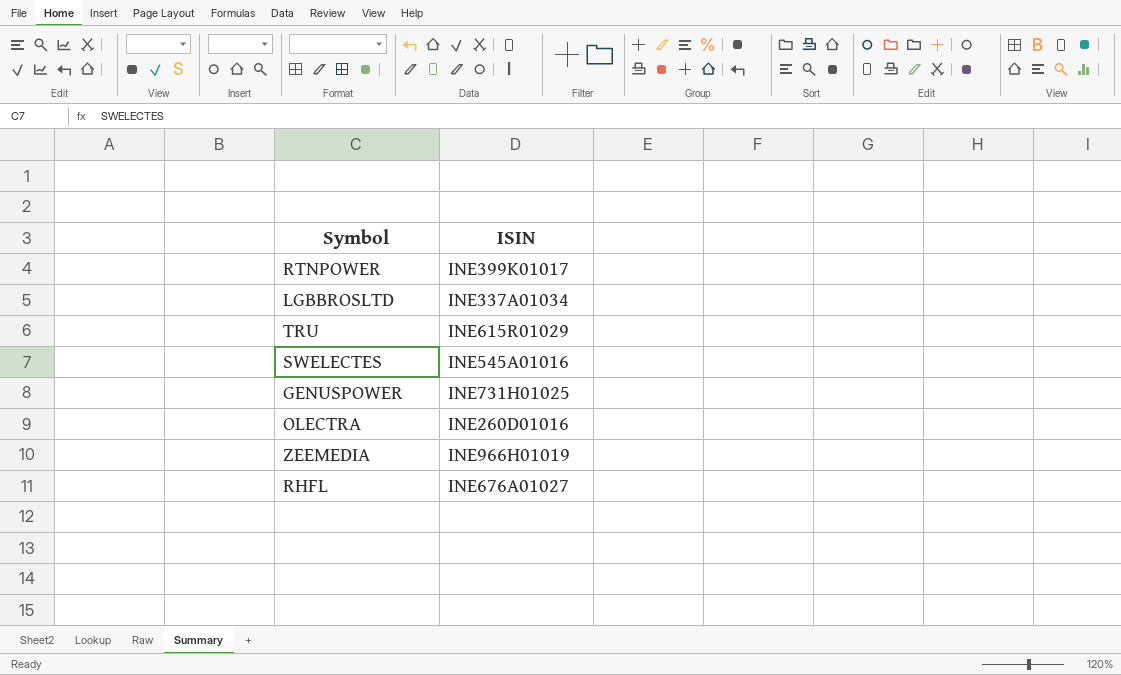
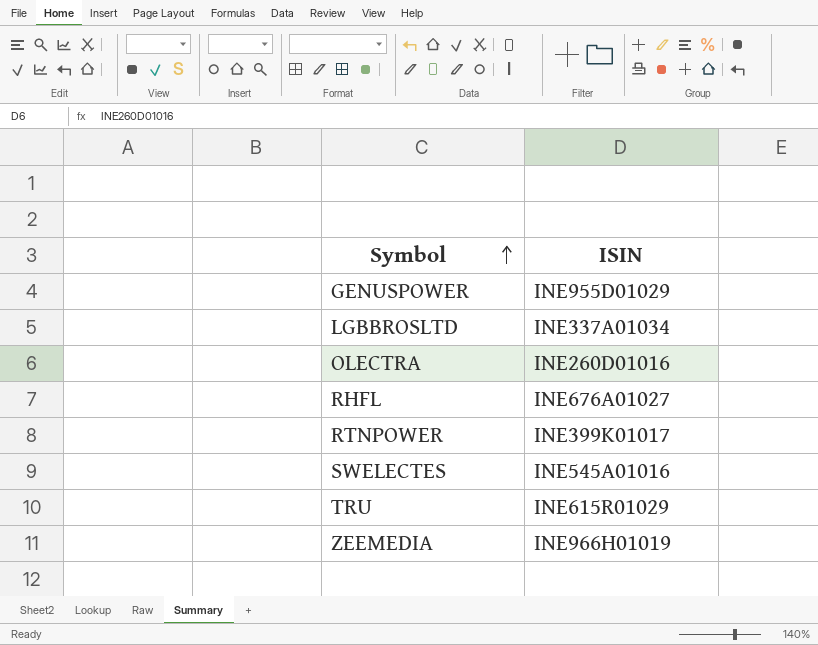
row order: none -> Symbol ascending
GENUSPOWER | ISIN: INE731H01025 -> INE955D01029

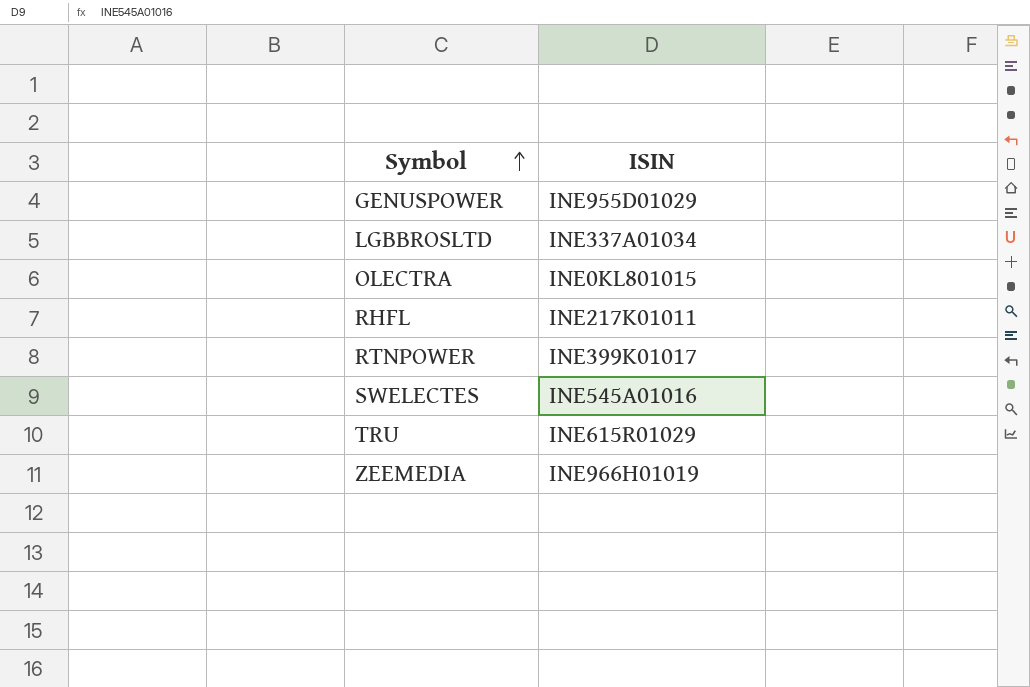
OLECTRA | ISIN: INE260D01016 -> INE0KL801015
RHFL | ISIN: INE676A01027 -> INE217K01011

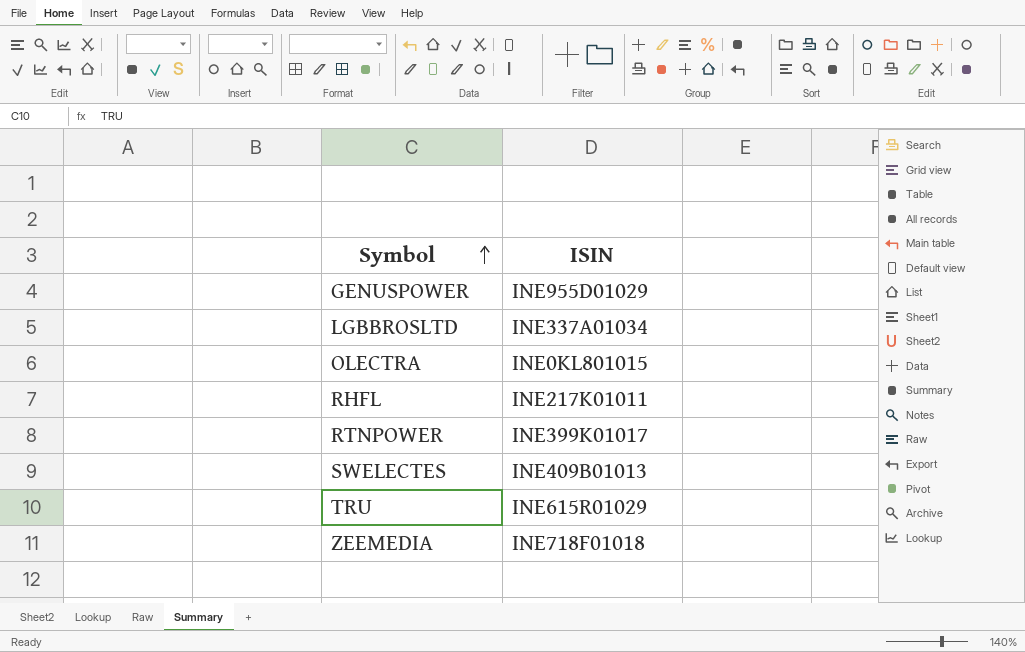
SWELECTES | ISIN: INE545A01016 -> INE409B01013
ZEEMEDIA | ISIN: INE966H01019 -> INE718F01018

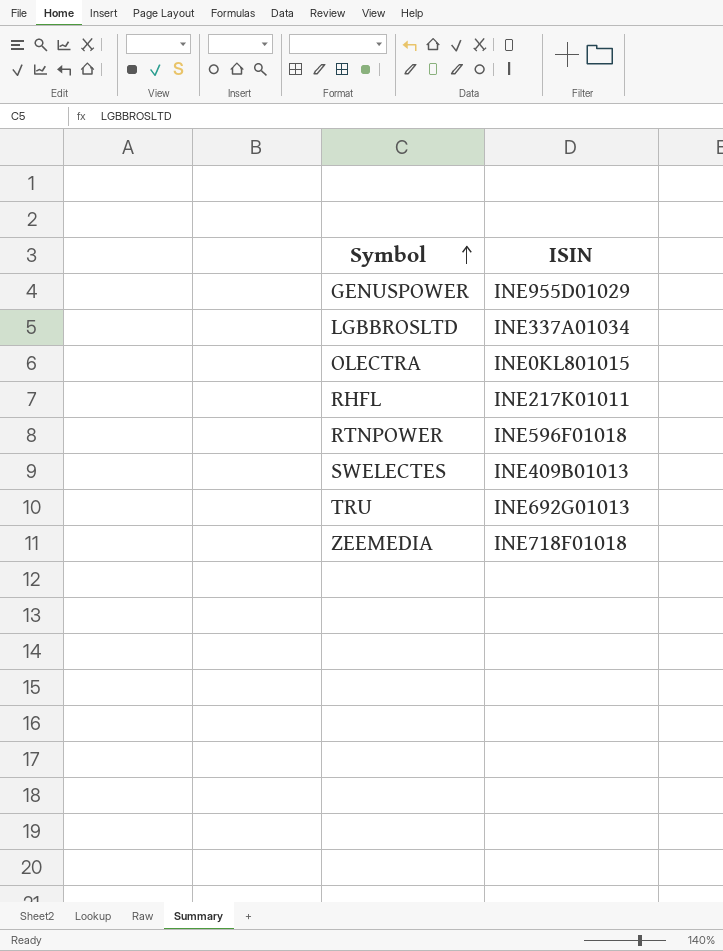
RTNPOWER | ISIN: INE399K01017 -> INE596F01018
TRU | ISIN: INE615R01029 -> INE692G01013

